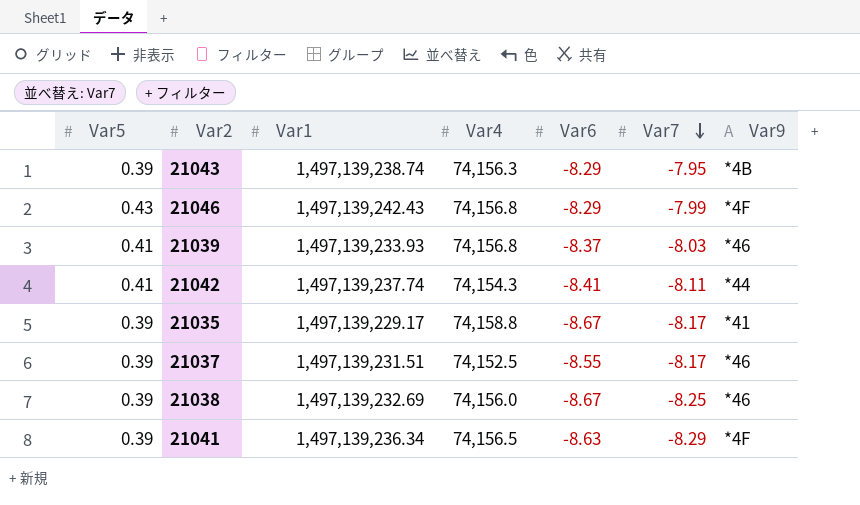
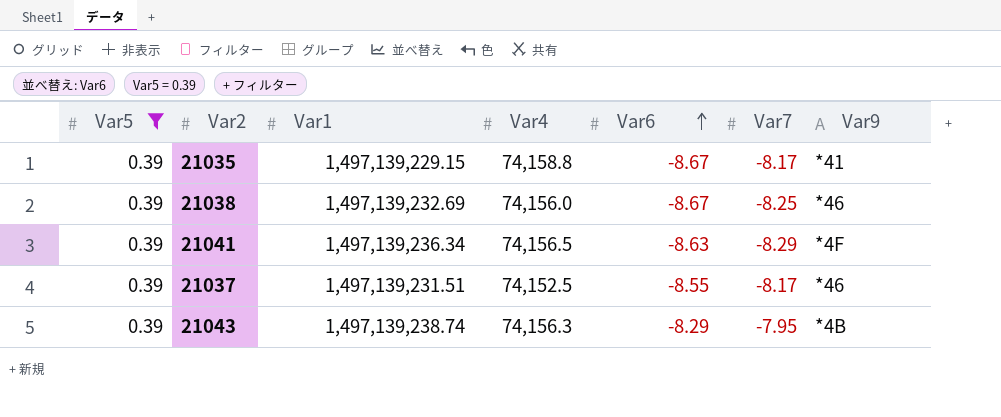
filter: none -> Var5 = 0.39
row order: Var7 descending -> Var6 ascending
21035 | Var1: 1,497,139,229.17 -> 1,497,139,229.15

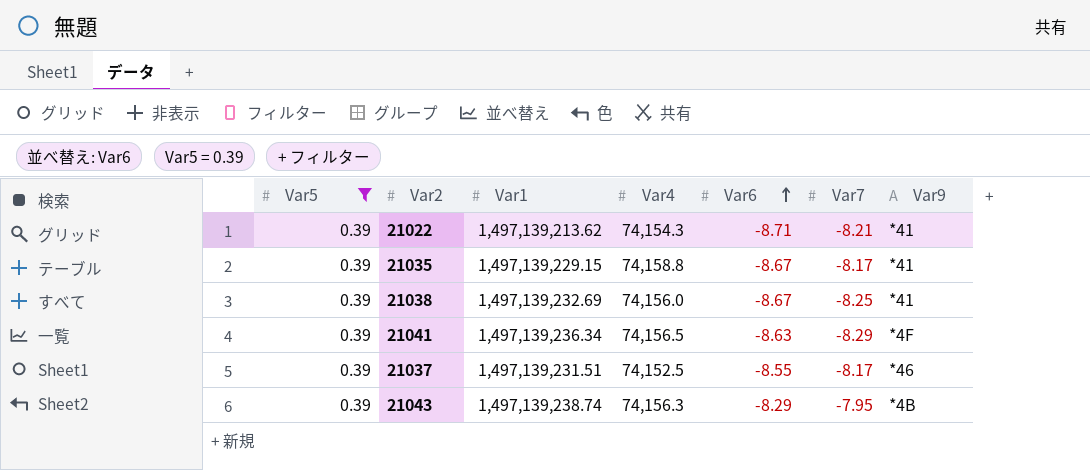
row 21022: none -> 0.39 | 1,497,139,213.62 | 74,154.3 | -8.71 | -8.21 | *41
21038 | Var9: *46 -> *41

